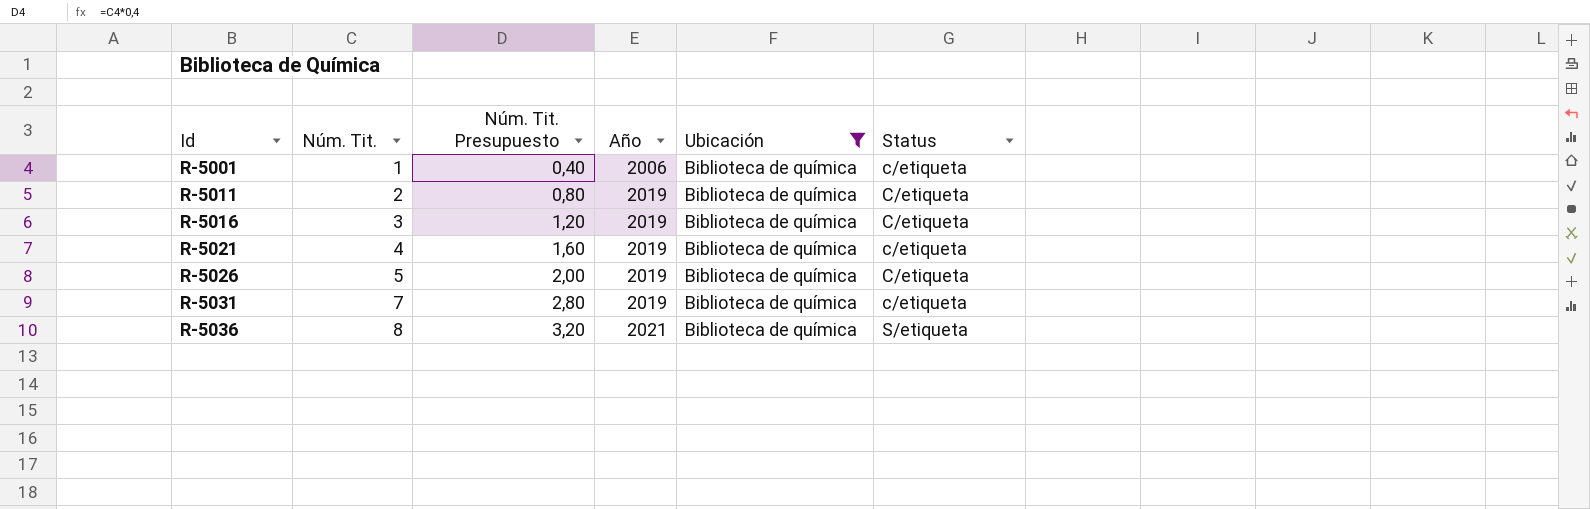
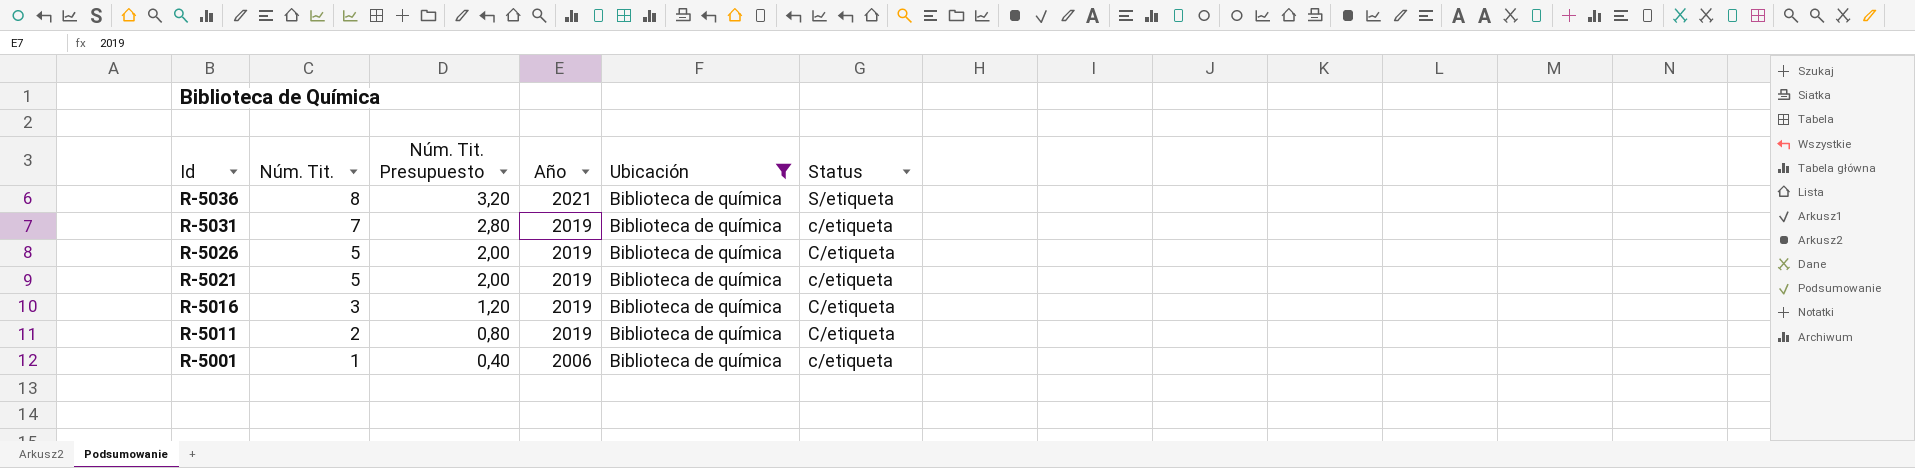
row order: Id ascending -> Id descending
R-5021 | Núm. Tit.: 4 -> 5
R-5021 | Núm. Tit. Presupuesto: 1,60 -> 2,00

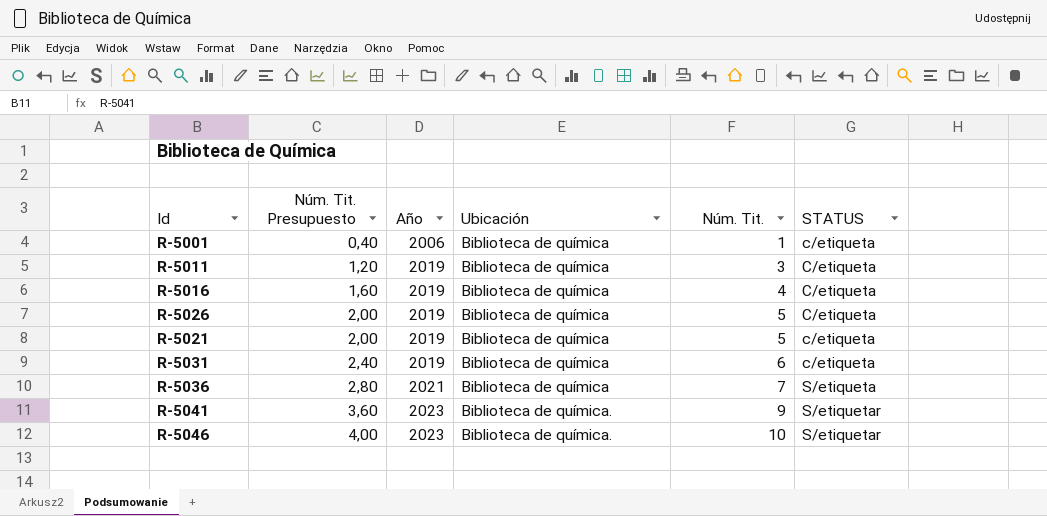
filter: Ubicación = Biblioteca de química -> none
row order: Id descending -> Núm. Tit. Presupuesto ascending
column Núm. Tit. | position: 2 -> 5
column name: Status -> STATUS
R-5011 | Núm. Tit. Presupuesto: 0,80 -> 1,20
R-5011 | Núm. Tit.: 2 -> 3
R-5016 | Núm. Tit. Presupuesto: 1,20 -> 1,60
R-5016 | Núm. Tit.: 3 -> 4
R-5031 | Núm. Tit. Presupuesto: 2,80 -> 2,40
R-5031 | Núm. Tit.: 7 -> 6
R-5036 | Núm. Tit. Presupuesto: 3,20 -> 2,80
R-5036 | Núm. Tit.: 8 -> 7

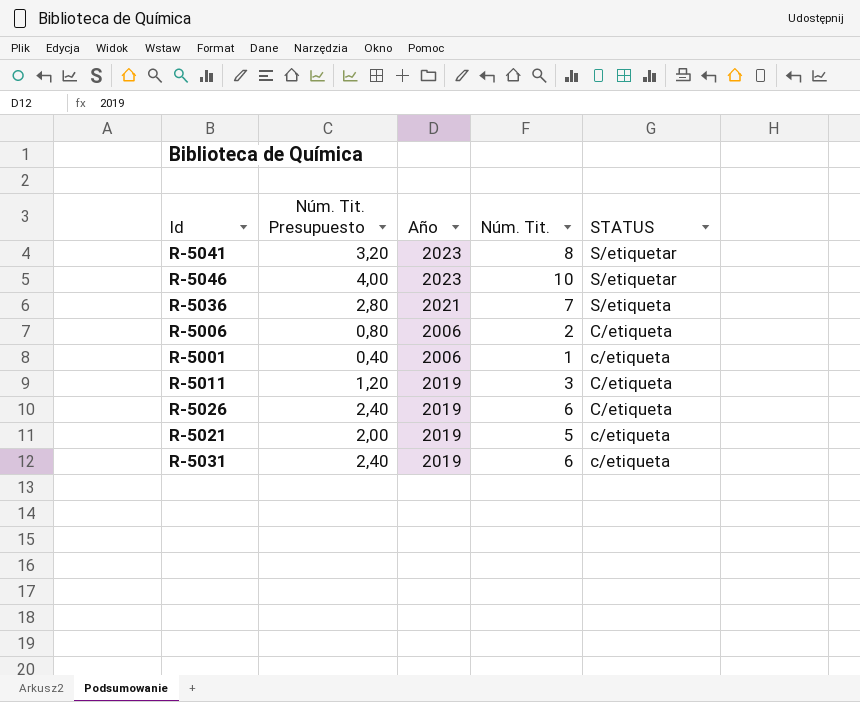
row order: Núm. Tit. Presupuesto ascending -> STATUS descending
column Ubicación | position: 4 -> none
row R-5016: 1,60 | 2019 | Biblioteca de química | 4 | C/etiqueta -> none
R-5041 | Núm. Tit. Presupuesto: 3,60 -> 3,20
R-5041 | Núm. Tit.: 9 -> 8
row R-5006: none -> 0,80 | 2006 | 2 | C/etiqueta
R-5026 | Núm. Tit. Presupuesto: 2,00 -> 2,40
R-5026 | Núm. Tit.: 5 -> 6

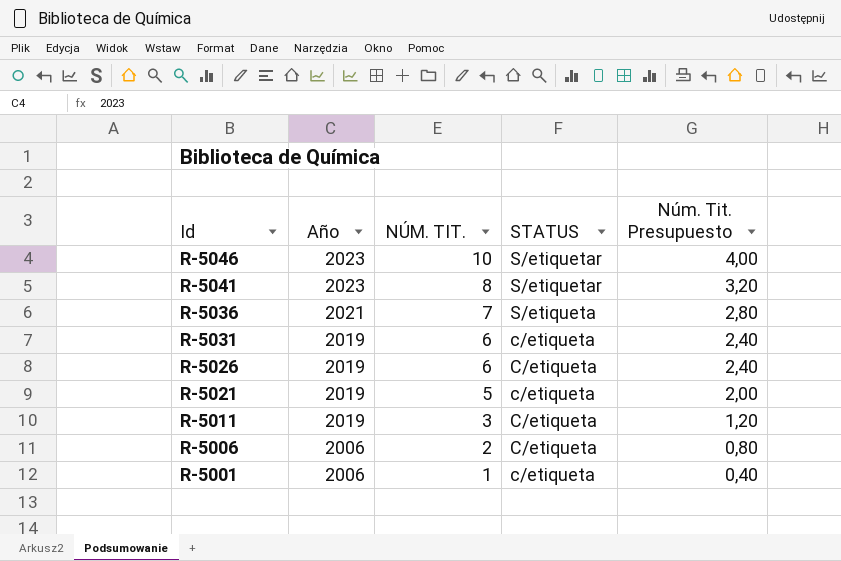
row order: STATUS descending -> Id descending
column name: Núm. Tit. -> NÚM. TIT.
column Núm. Tit. Presupuesto | position: 2 -> 5

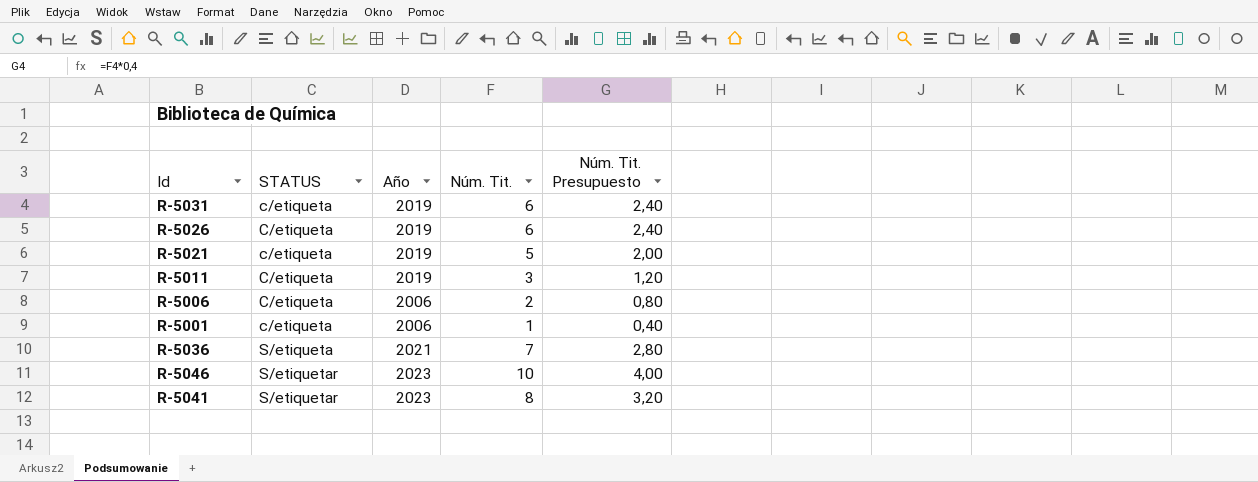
row order: Id descending -> STATUS ascending
column STATUS | position: 4 -> 2
column name: NÚM. TIT. -> Núm. Tit.

